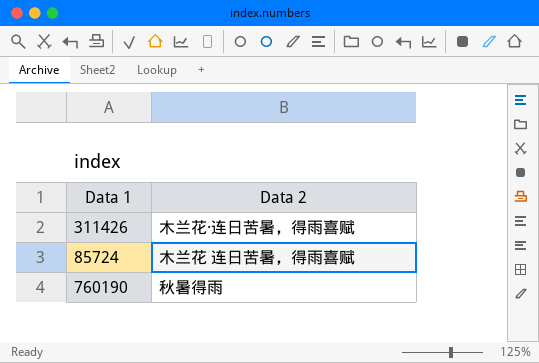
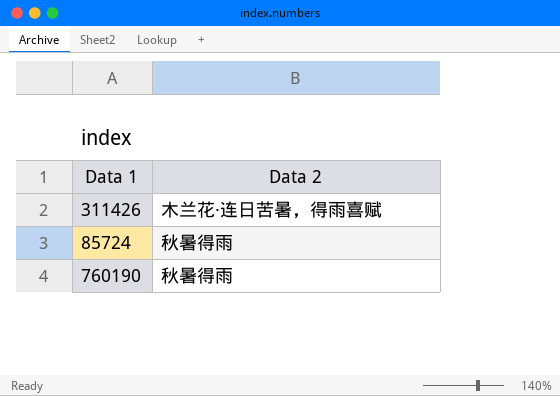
85724 | Data 2: 木兰花 连日苦暑，得雨喜赋 -> 秋暑得雨

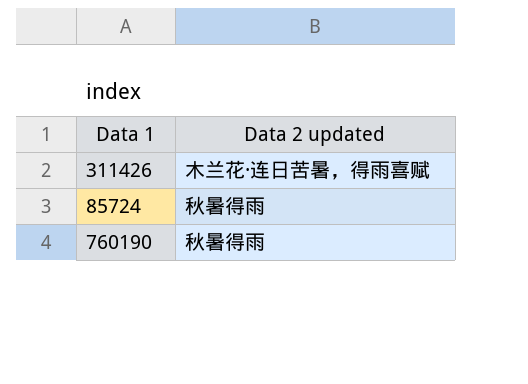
column name: Data 2 -> Data 2 updated

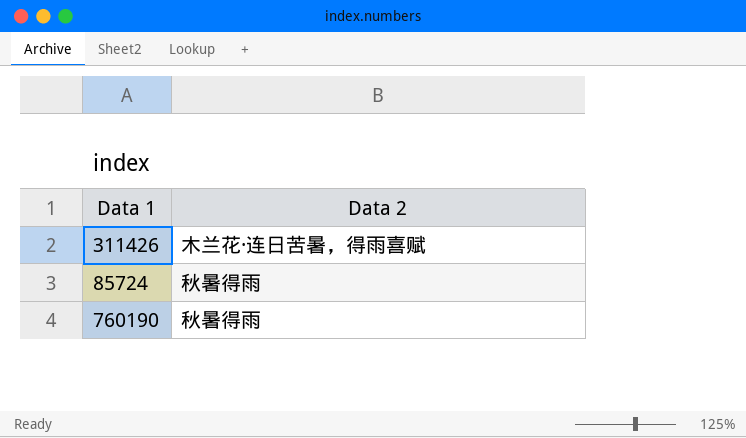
column name: Data 2 updated -> Data 2

